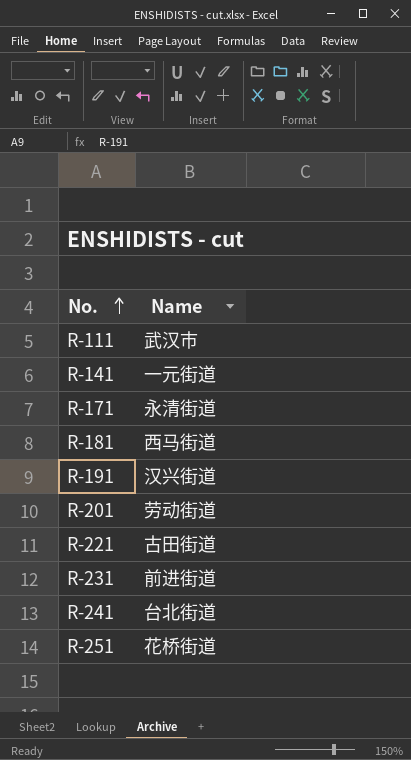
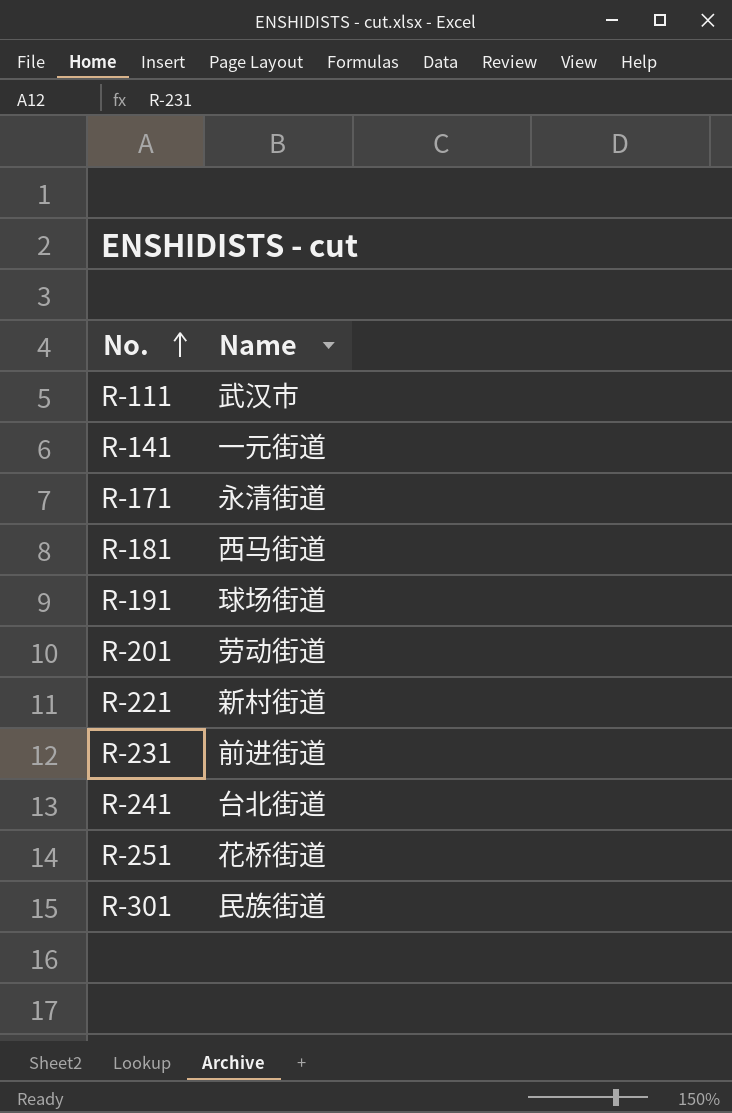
R-191 | Name: 汉兴街道 -> 球场街道
R-221 | Name: 古田街道 -> 新村街道
row R-301: none -> 民族街道

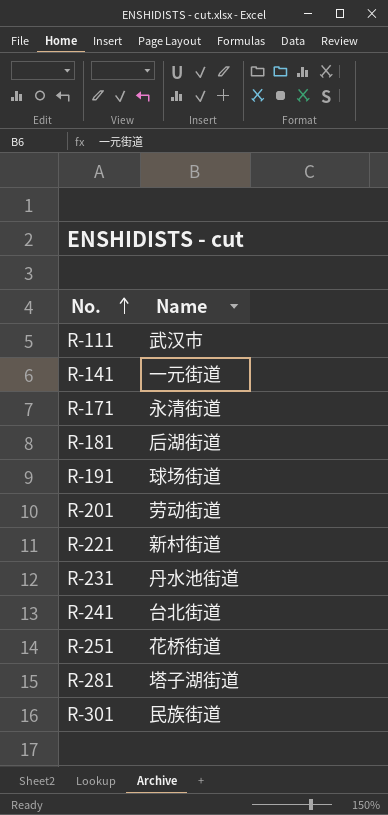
R-181 | Name: 西马街道 -> 后湖街道
R-231 | Name: 前进街道 -> 丹水池街道
row R-281: none -> 塔子湖街道

